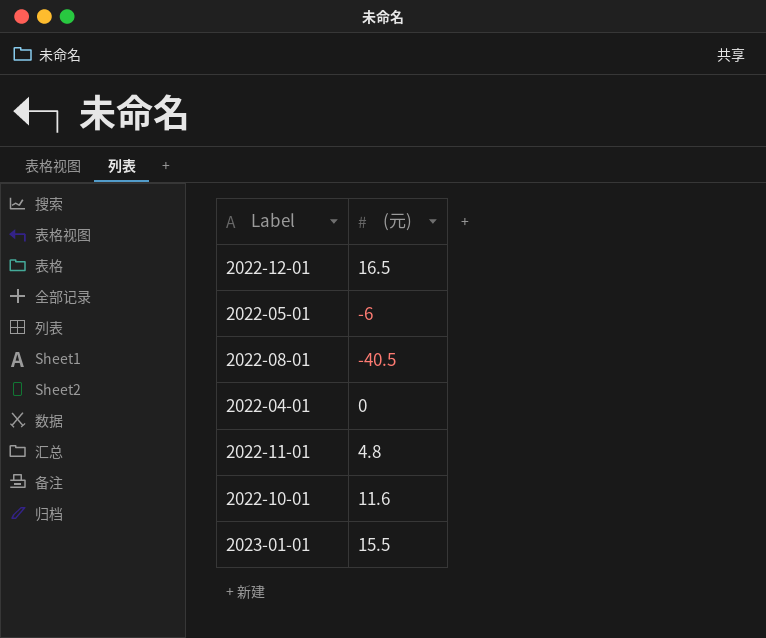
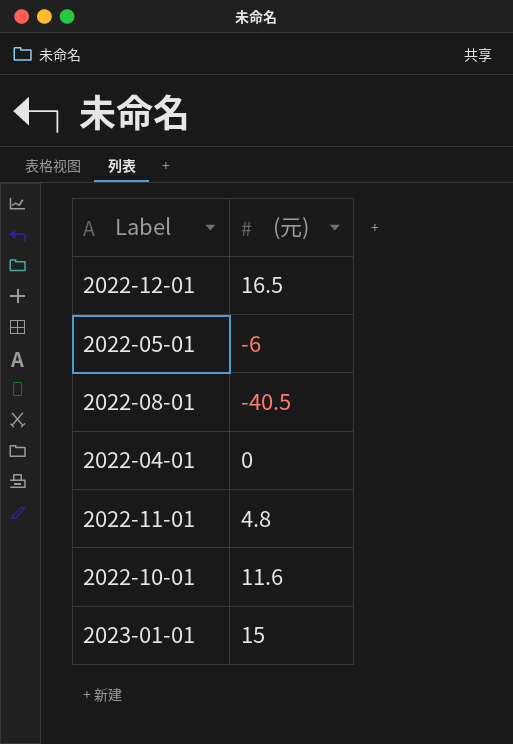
2023-01-01 | (元): 15.5 -> 15

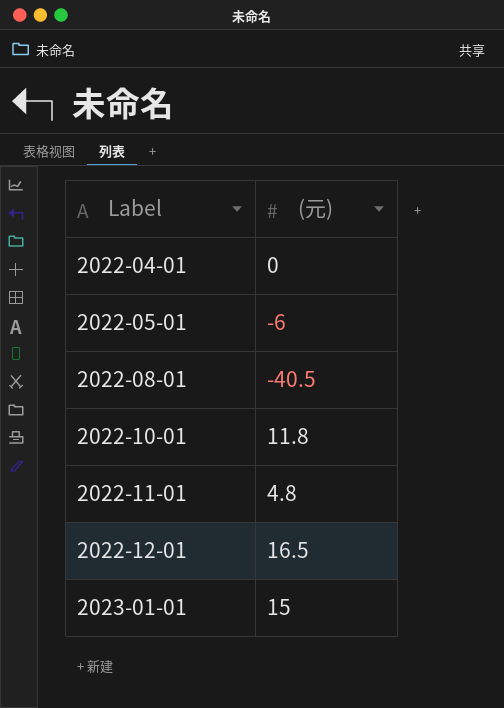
row order: none -> Label ascending
2022-10-01 | (元): 11.6 -> 11.8

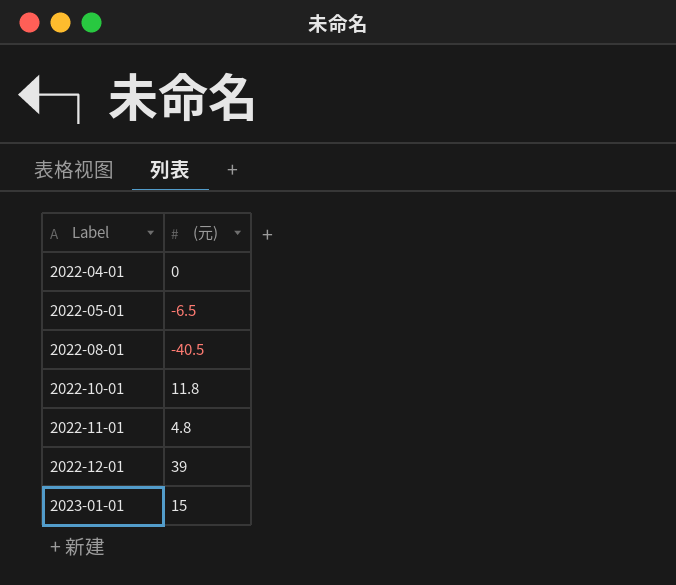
2022-05-01 | (元): -6 -> -6.5
2022-12-01 | (元): 16.5 -> 39

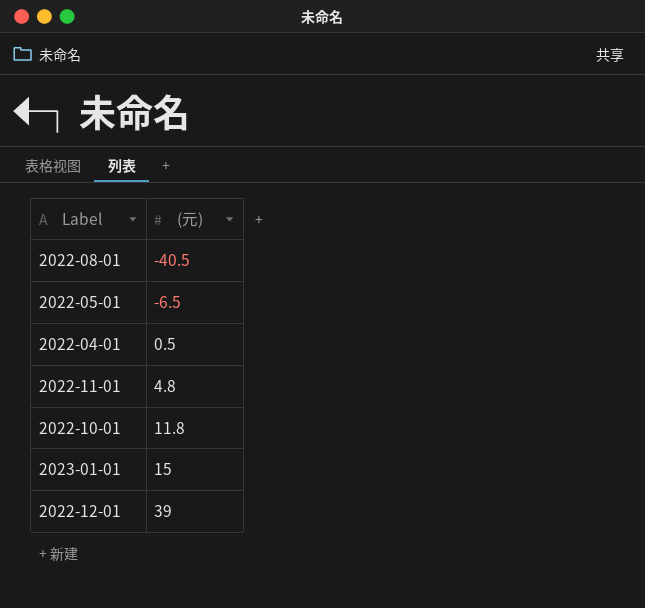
row order: Label ascending -> (元) ascending
2022-04-01 | (元): 0 -> 0.5

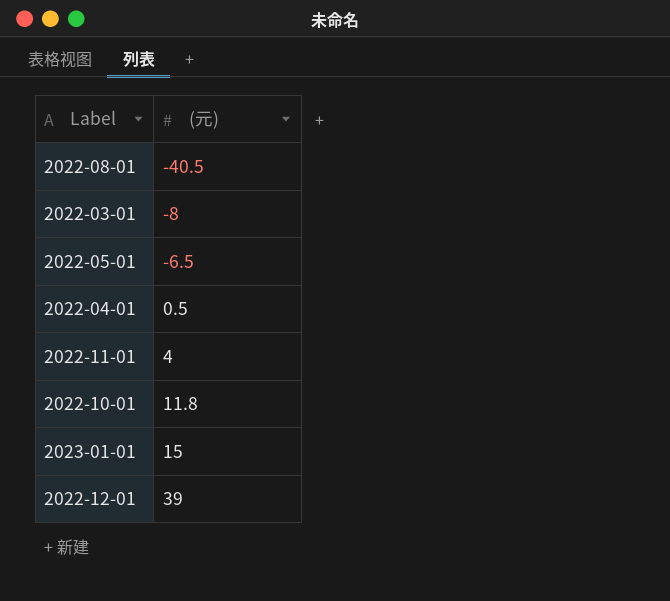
row 2022-03-01: none -> -8
2022-11-01 | (元): 4.8 -> 4

